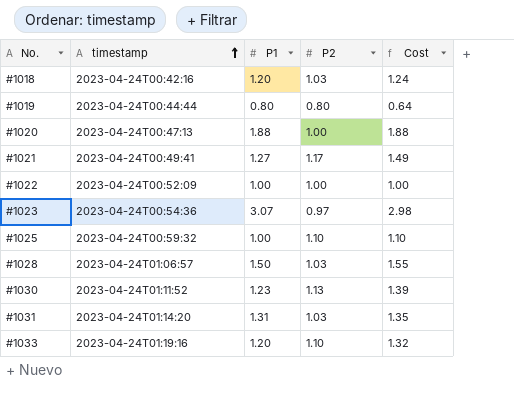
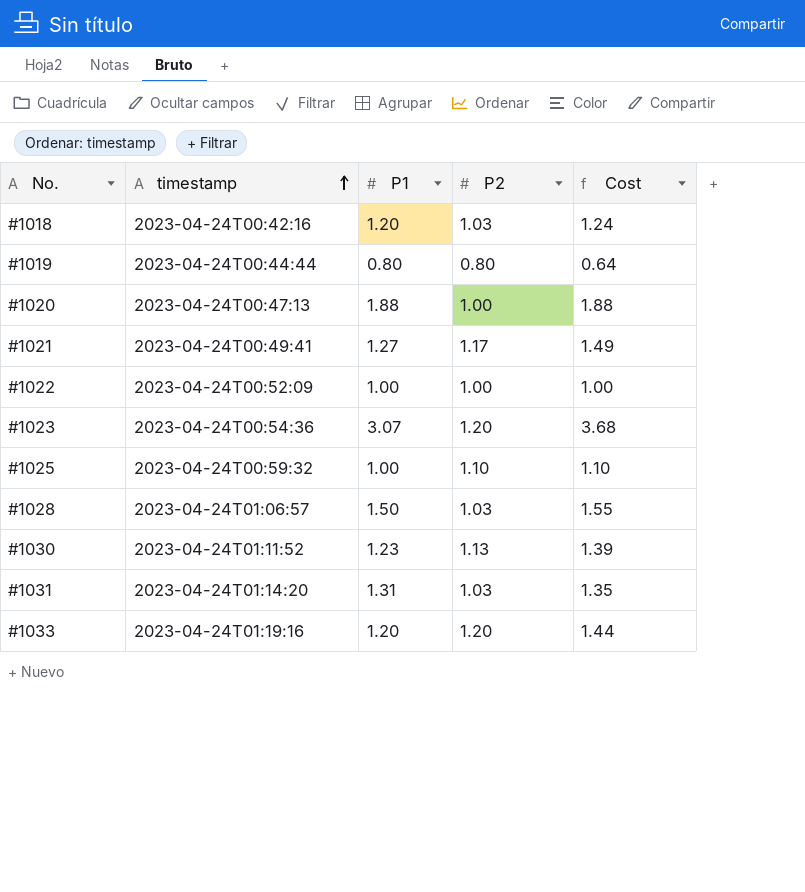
#1023 | P2: 0.97 -> 1.20
#1023 | Cost: 2.98 -> 3.68
#1033 | P2: 1.10 -> 1.20
#1033 | Cost: 1.32 -> 1.44

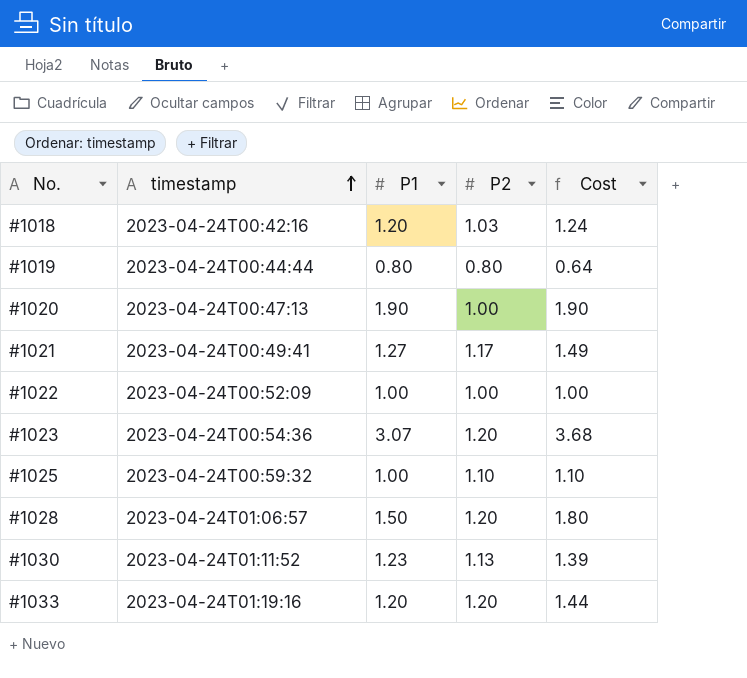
row #1031: 2023-04-24T01:14:20 | 1.31 | 1.03 | 1.35 -> none
#1020 | P1: 1.88 -> 1.90
#1020 | Cost: 1.88 -> 1.90
#1028 | P2: 1.03 -> 1.20
#1028 | Cost: 1.55 -> 1.80

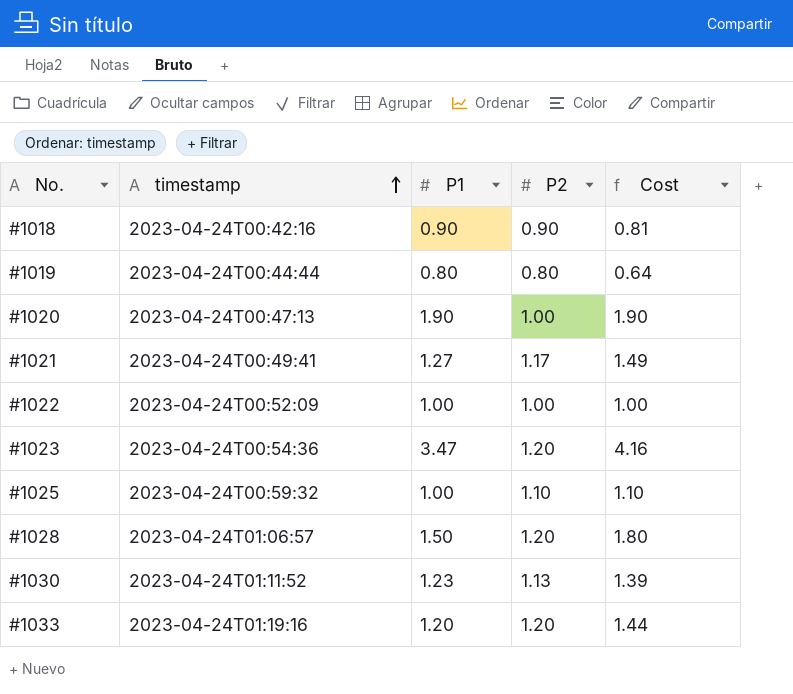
#1018 | P1: 1.20 -> 0.90
#1018 | P2: 1.03 -> 0.90
#1018 | Cost: 1.24 -> 0.81
#1023 | P1: 3.07 -> 3.47
#1023 | Cost: 3.68 -> 4.16

